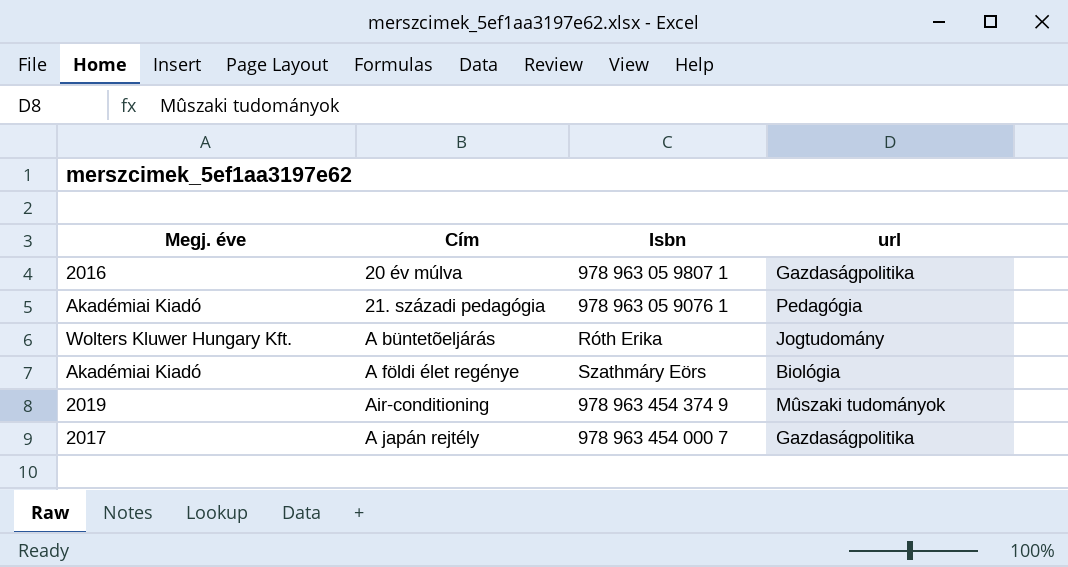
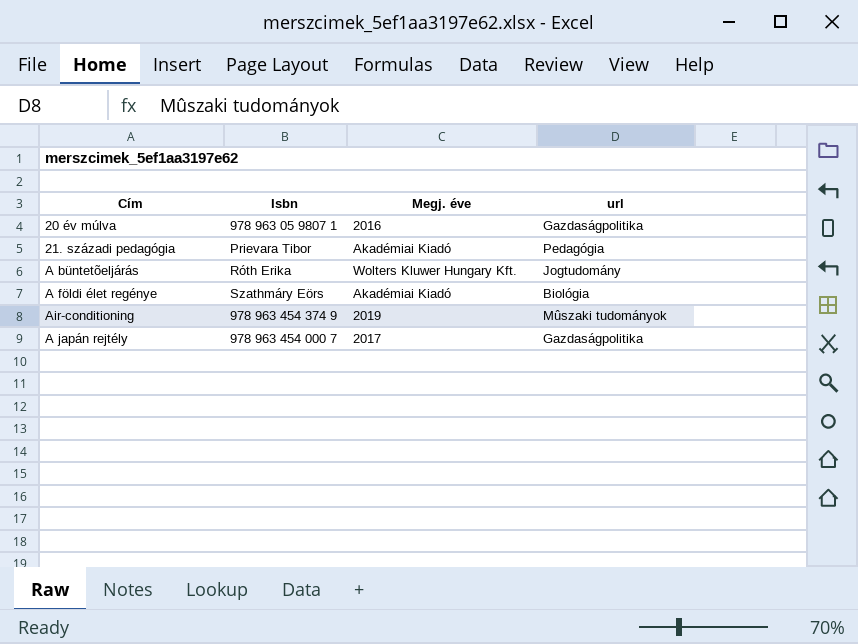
column Megj. éve | position: 1 -> 3
21. századi pedagógia | Isbn: 978 963 05 9076 1 -> Prievara Tibor

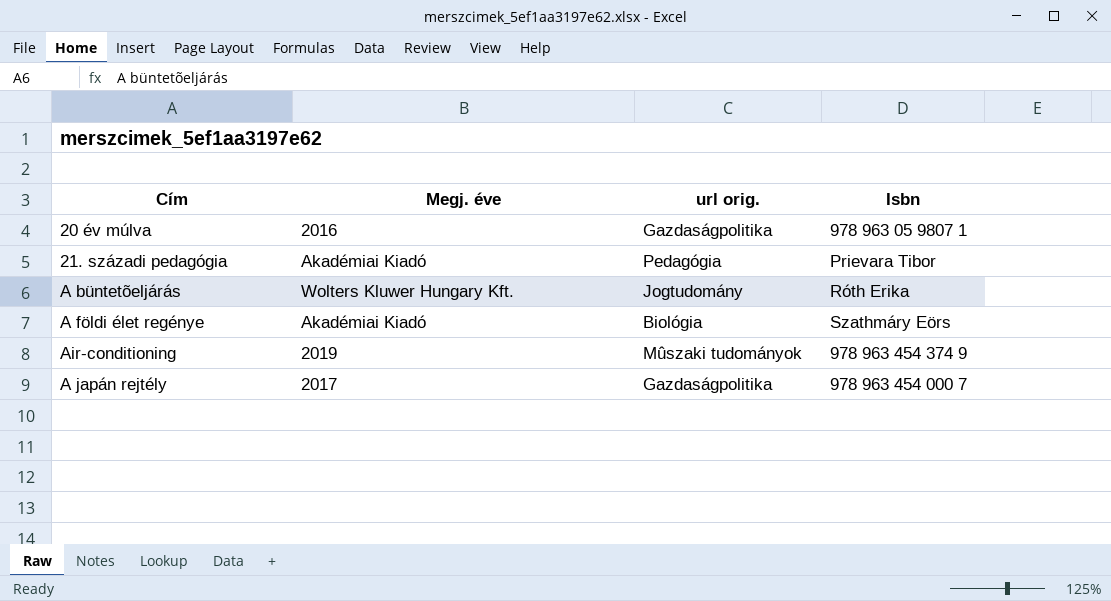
column name: url -> url orig.
column Isbn | position: 2 -> 4

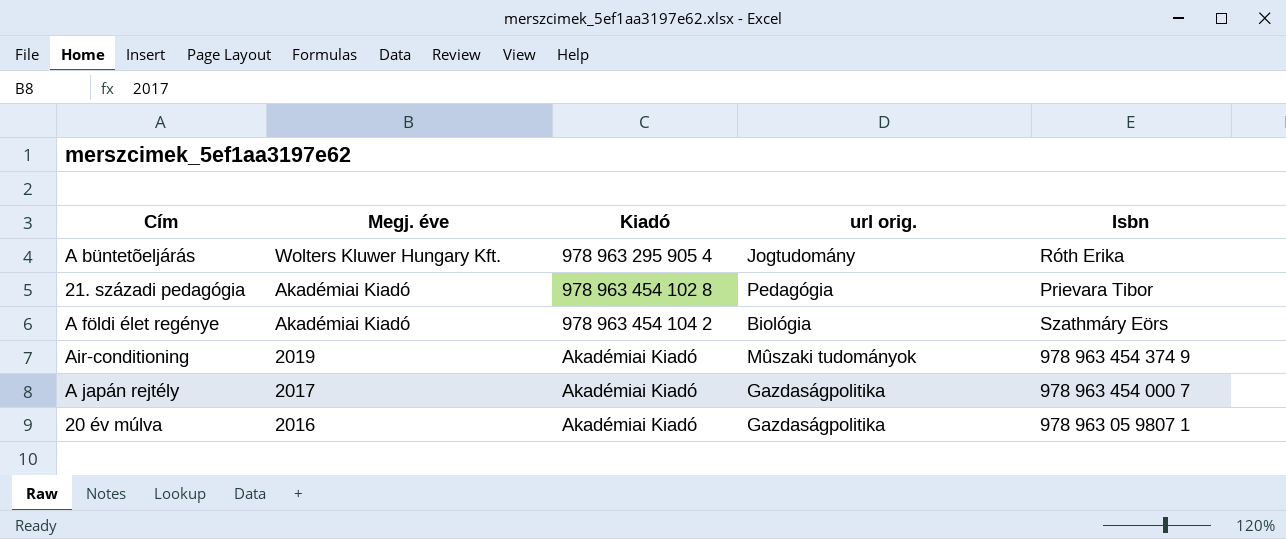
row order: none -> Megj. éve descending
column Kiadó | position: none -> 3

